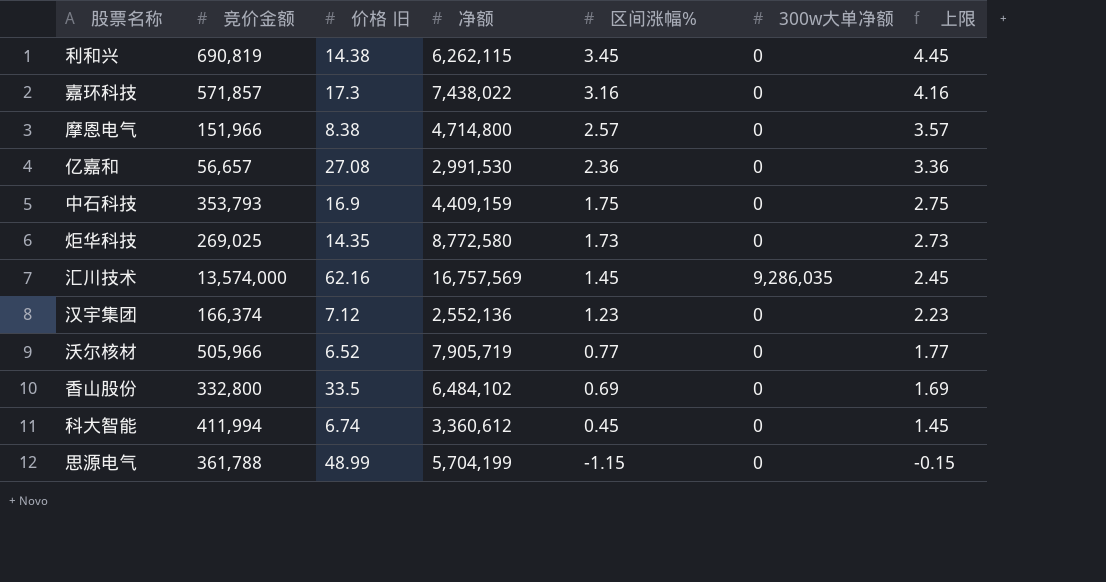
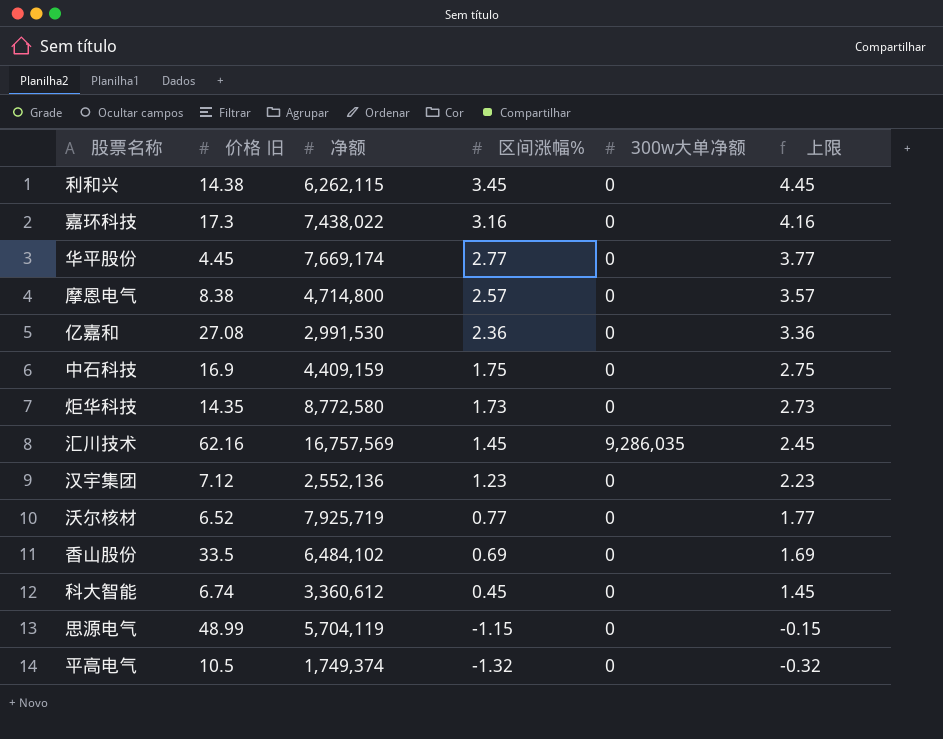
column 竞价金额 | position: 2 -> none
row 华平股份: none -> 4.45 | 7,669,174 | 2.77 | 0 | 3.77
沃尔核材 | 净额: 7,905,719 -> 7,925,719
思源电气 | 净额: 5,704,199 -> 5,704,119
row 平高电气: none -> 10.5 | 1,749,374 | -1.32 | 0 | -0.32

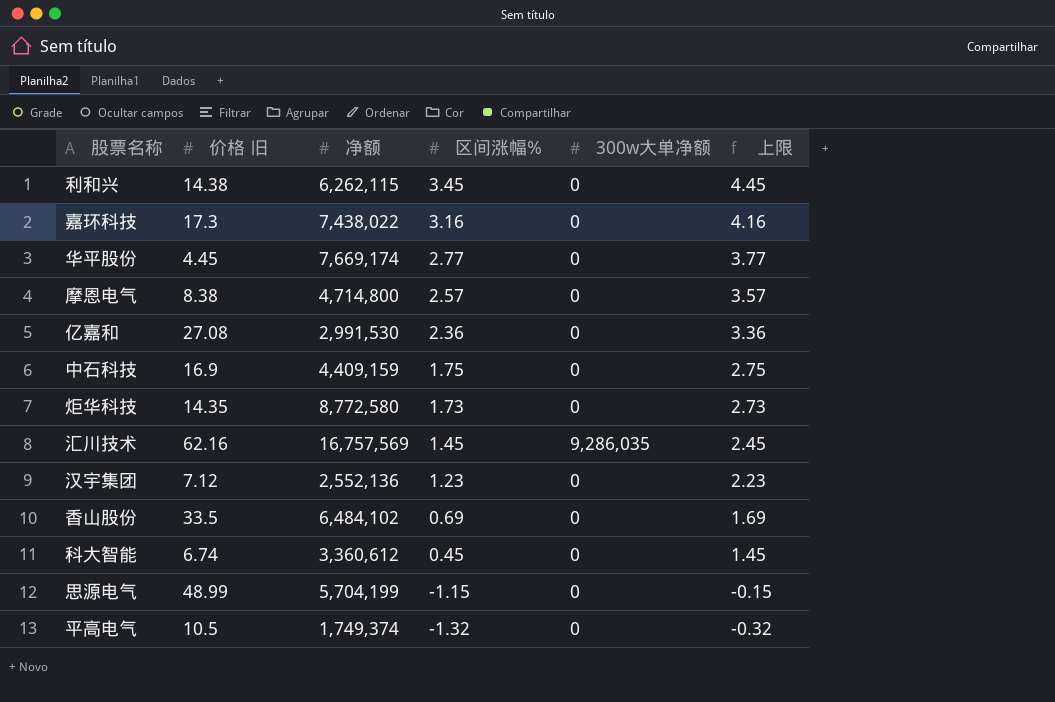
row 沃尔核材: 6.52 | 7,925,719 | 0.77 | 0 | 1.77 -> none
思源电气 | 净额: 5,704,119 -> 5,704,199

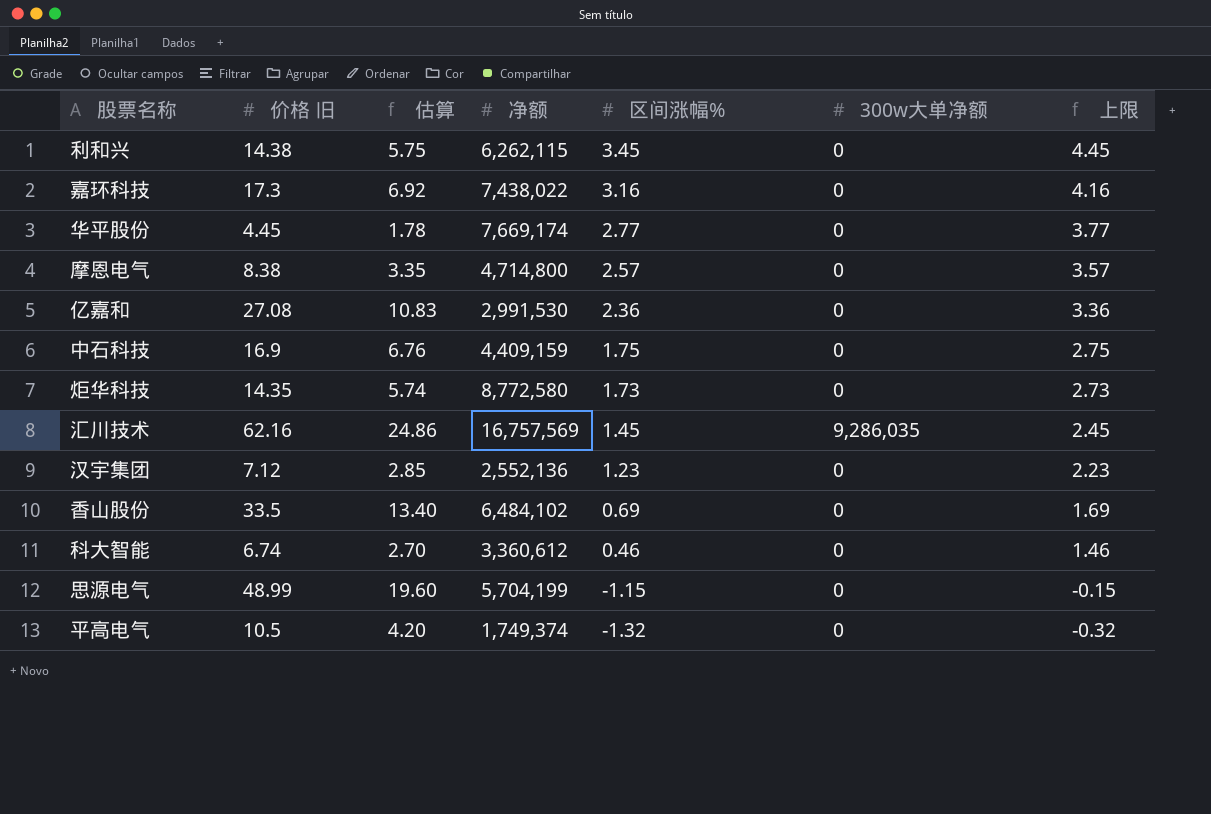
column 估算 | formula: none -> [价格 旧] * 0.4
科大智能 | 区间涨幅%: 0.45 -> 0.46
科大智能 | 上限: 1.45 -> 1.46

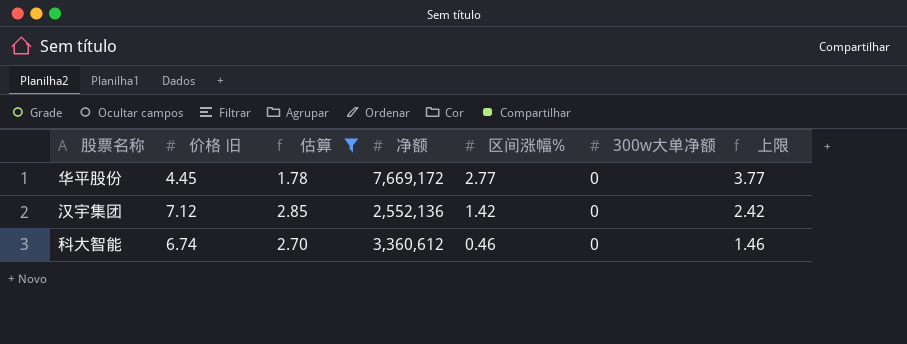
filter: none -> 估算 <= 2.85
华平股份 | 净额: 7,669,174 -> 7,669,172
汉宇集团 | 区间涨幅%: 1.23 -> 1.42
汉宇集团 | 上限: 2.23 -> 2.42

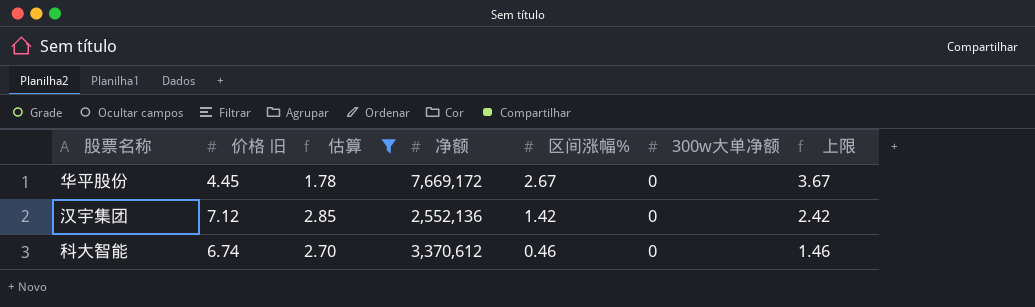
华平股份 | 区间涨幅%: 2.77 -> 2.67
华平股份 | 上限: 3.77 -> 3.67
科大智能 | 净额: 3,360,612 -> 3,370,612

